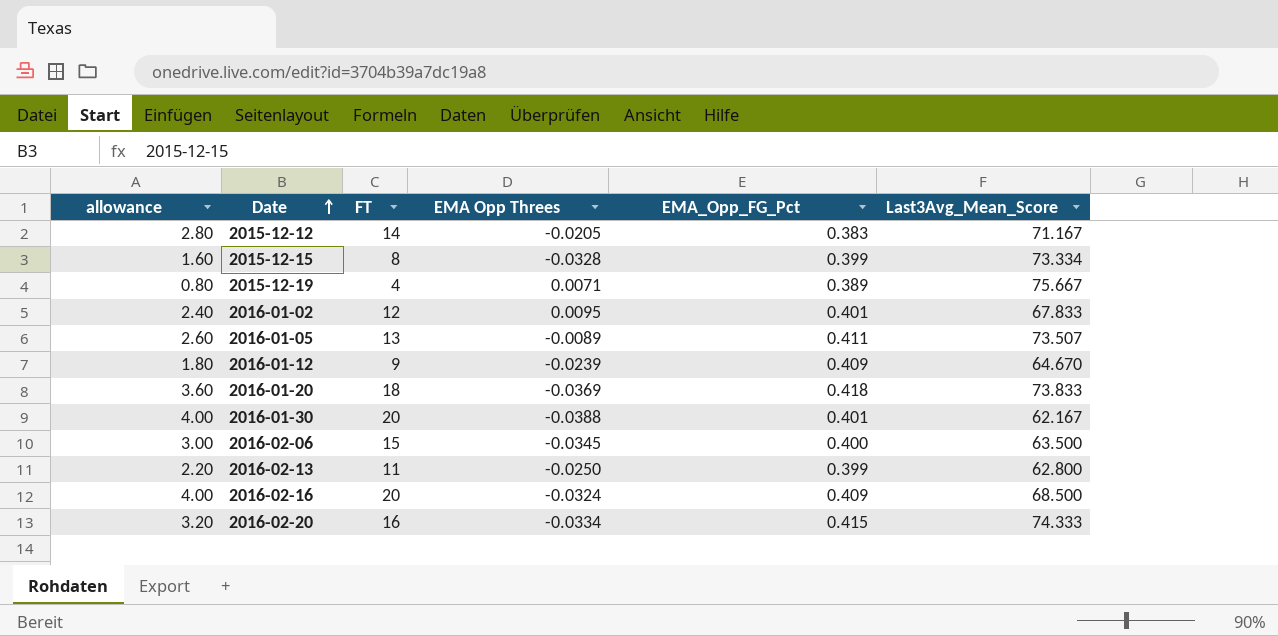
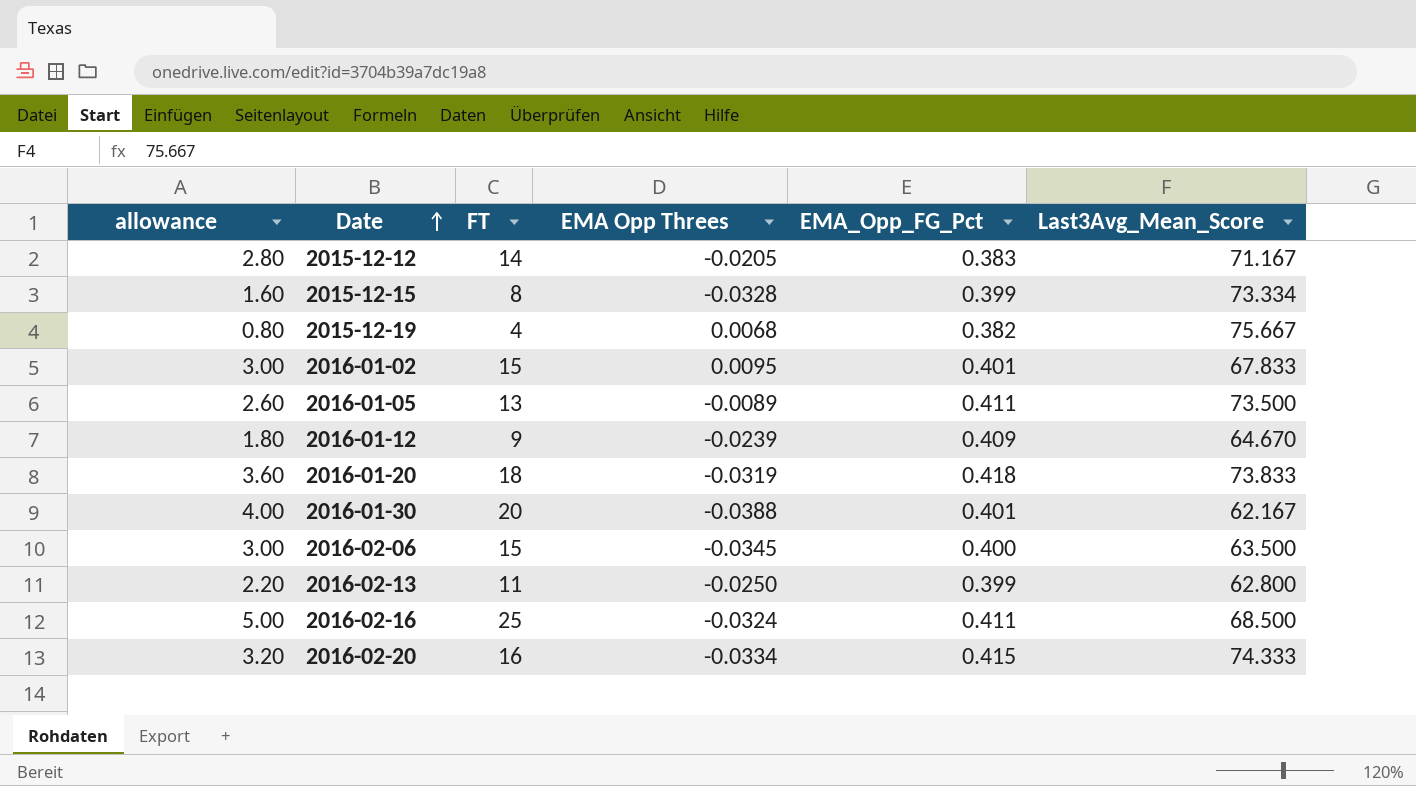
2015-12-19 | EMA Opp Threes: 0.0071 -> 0.0068
2015-12-19 | EMA_Opp_FG_Pct: 0.389 -> 0.382
2016-01-02 | allowance: 2.40 -> 3.00
2016-01-02 | FT: 12 -> 15
2016-01-05 | Last3Avg_Mean_Score: 73.507 -> 73.500
2016-01-20 | EMA Opp Threes: -0.0369 -> -0.0319
2016-02-16 | allowance: 4.00 -> 5.00
2016-02-16 | FT: 20 -> 25
2016-02-16 | EMA_Opp_FG_Pct: 0.409 -> 0.411

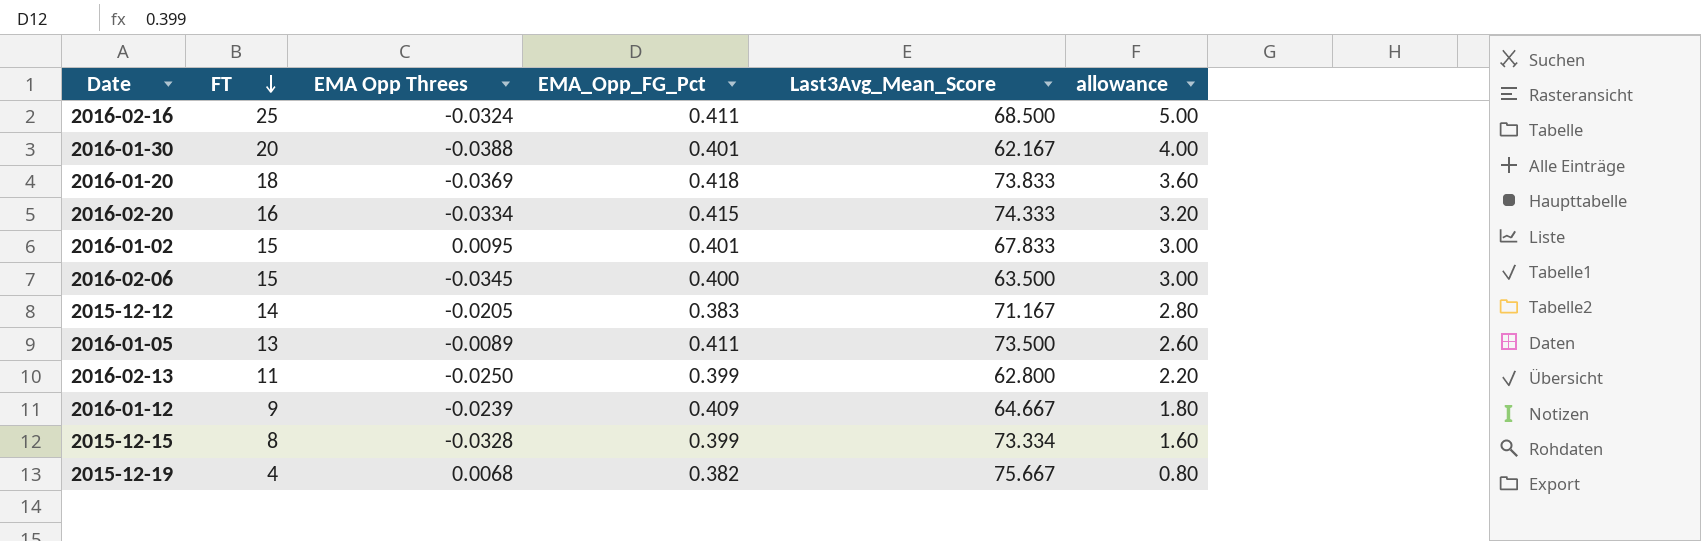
row order: Date ascending -> FT descending
column allowance | position: 1 -> 6
2016-01-20 | EMA Opp Threes: -0.0319 -> -0.0369
2016-01-12 | Last3Avg_Mean_Score: 64.670 -> 64.667

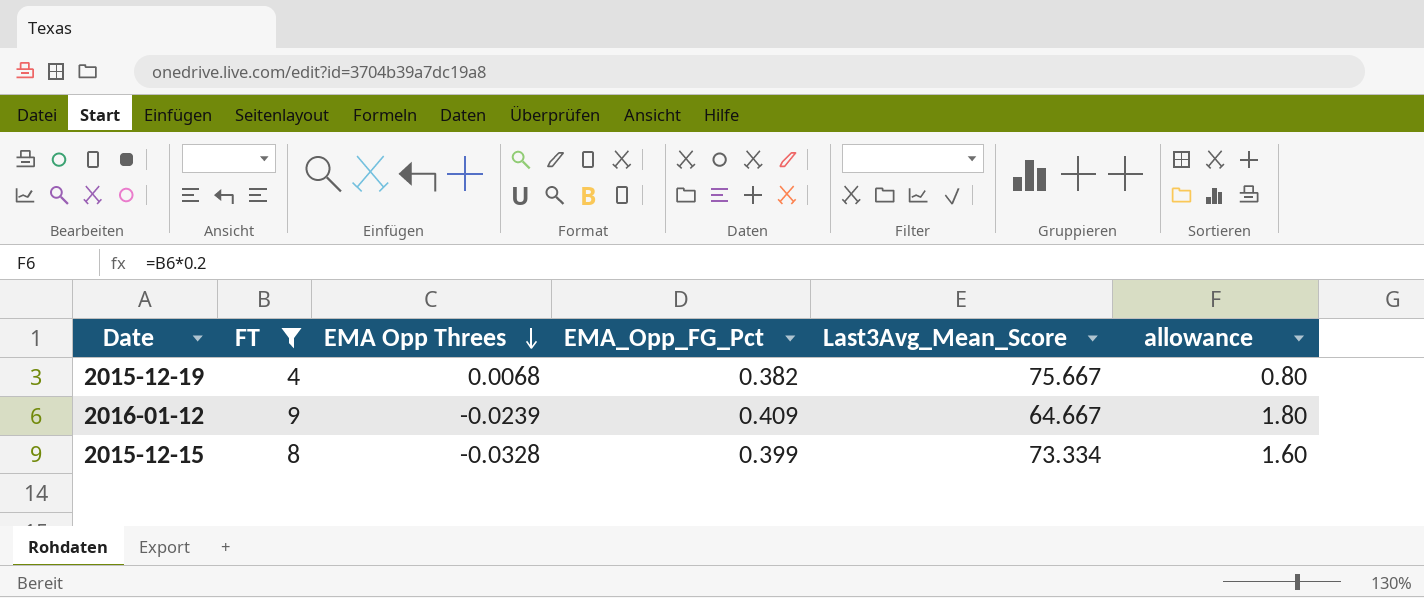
filter: none -> FT <= 9
row order: FT descending -> EMA Opp Threes descending

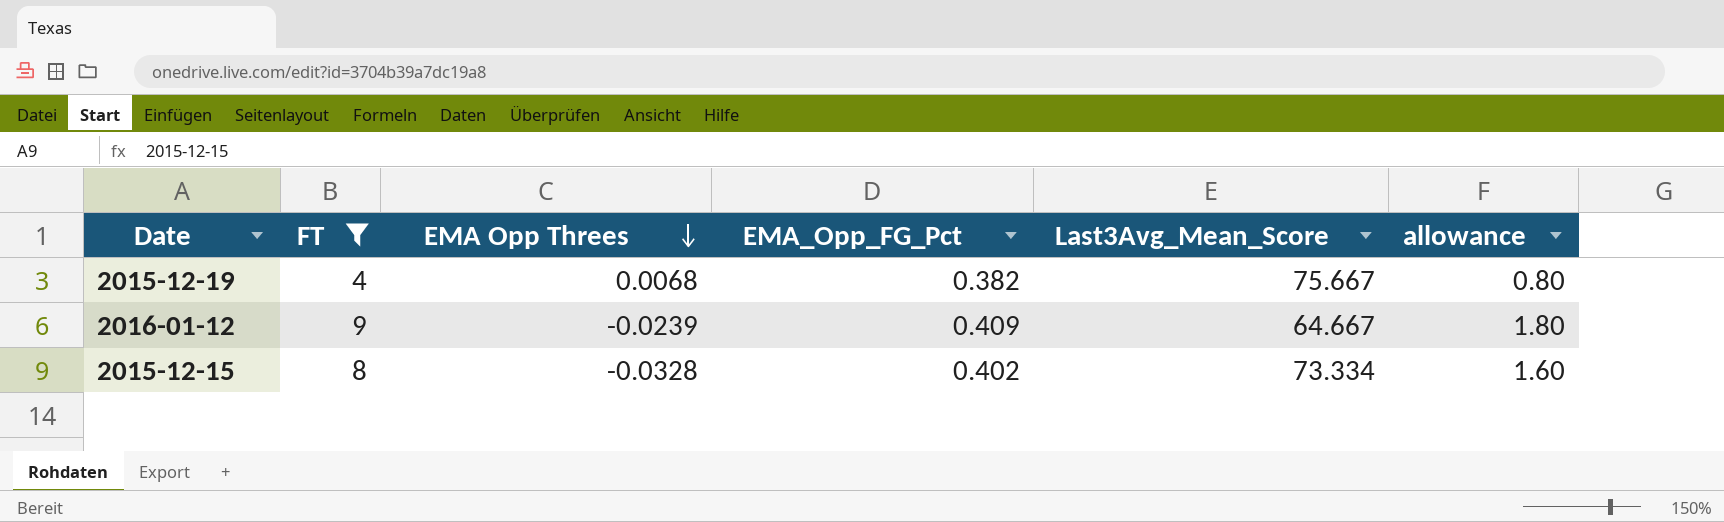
2015-12-15 | EMA_Opp_FG_Pct: 0.399 -> 0.402

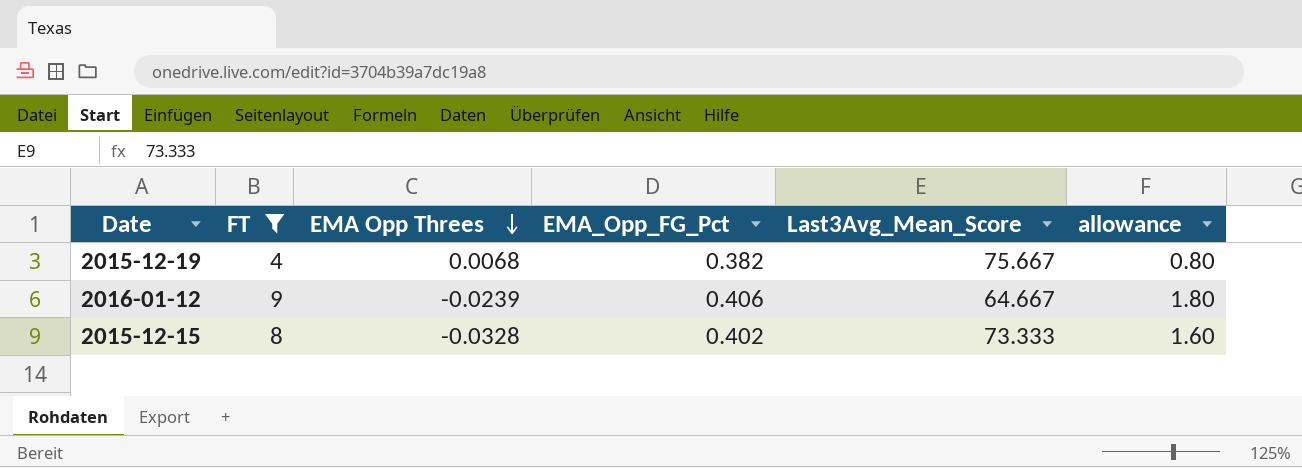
2016-01-12 | EMA_Opp_FG_Pct: 0.409 -> 0.406
2015-12-15 | Last3Avg_Mean_Score: 73.334 -> 73.333

